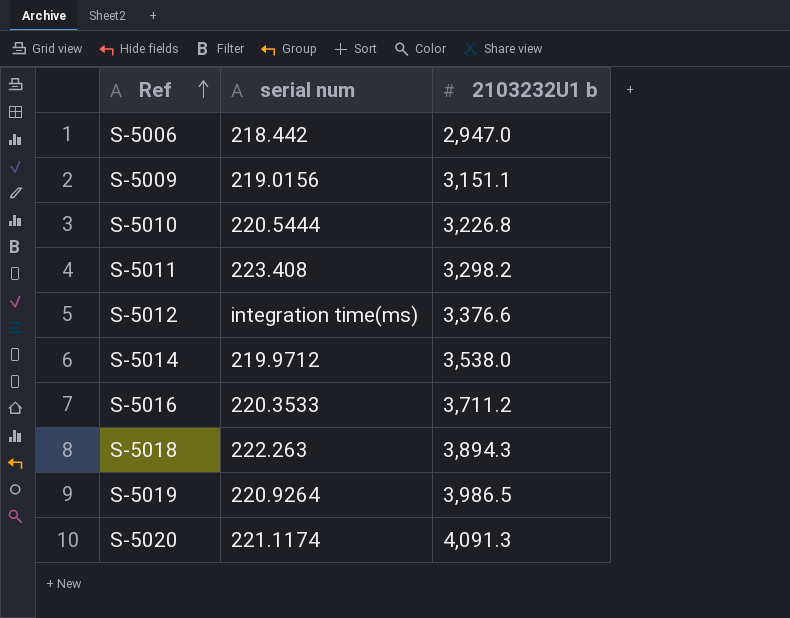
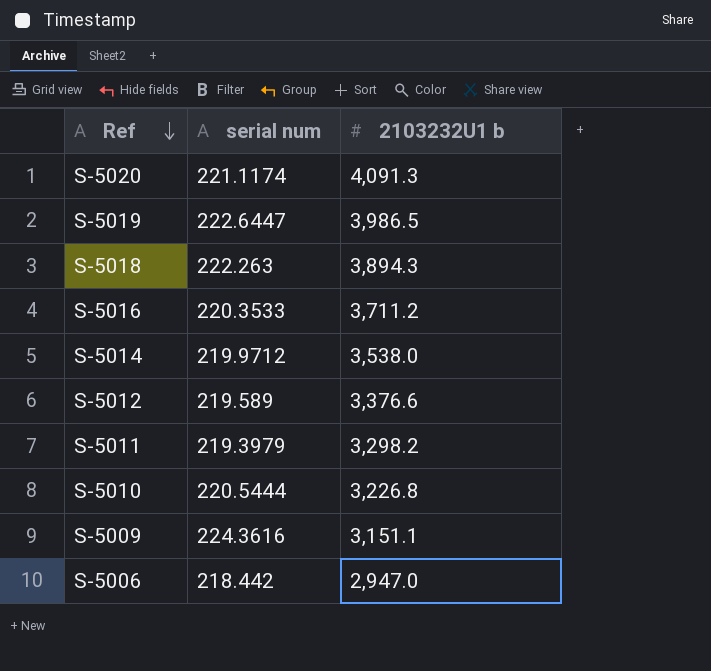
row order: Ref ascending -> Ref descending
S-5019 | serial num: 220.9264 -> 222.6447
S-5012 | serial num: integration time(ms) -> 219.589
S-5011 | serial num: 223.408 -> 219.3979
S-5009 | serial num: 219.0156 -> 224.3616

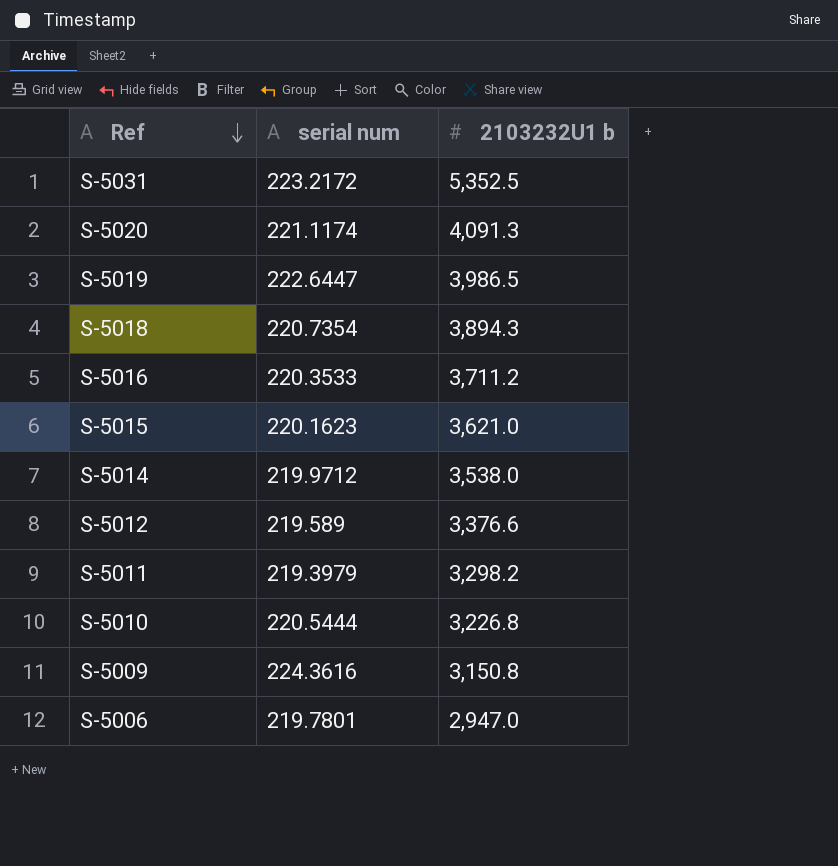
row S-5031: none -> 223.2172 | 5,352.5
S-5018 | serial num: 222.263 -> 220.7354
row S-5015: none -> 220.1623 | 3,621.0
S-5009 | 2103232U1 b: 3,151.1 -> 3,150.8
S-5006 | serial num: 218.442 -> 219.7801

